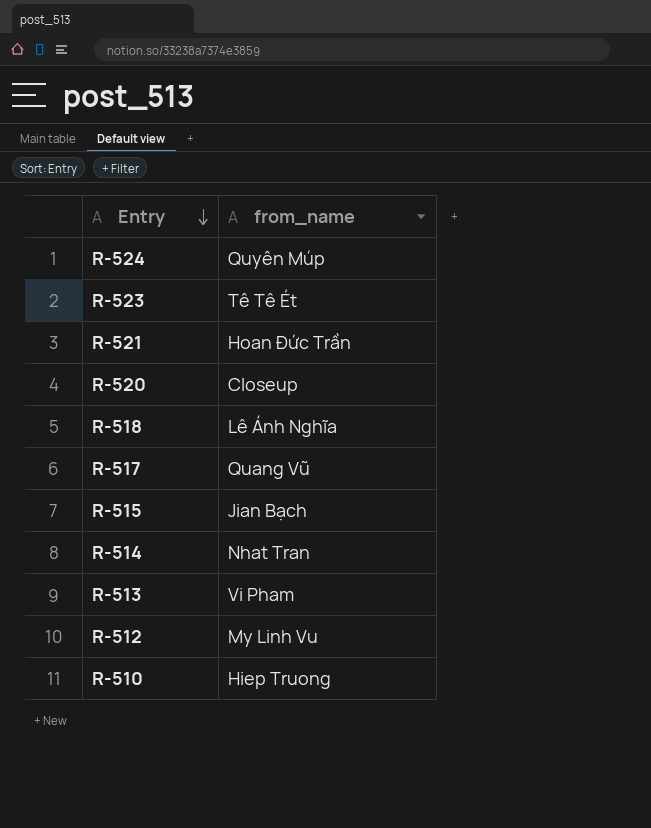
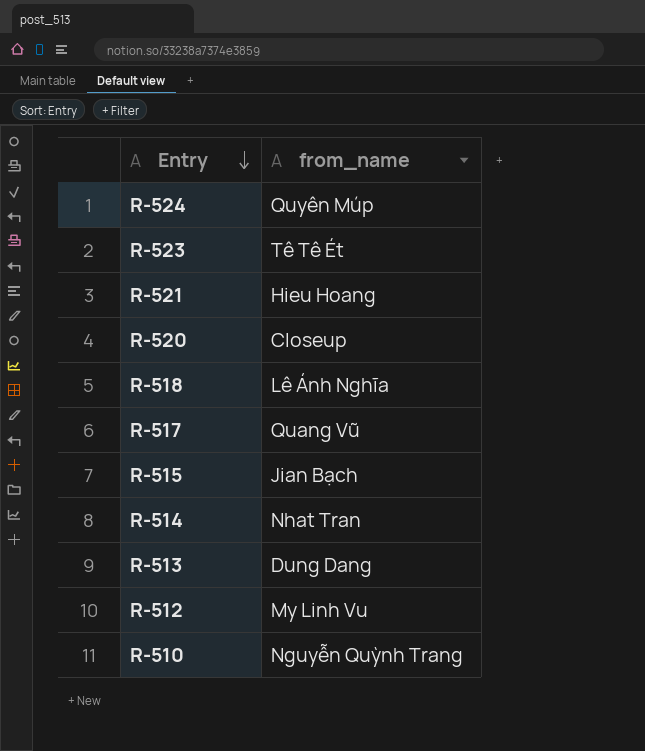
R-521 | from_name: Hoan Đức Trần -> Hieu Hoang
R-513 | from_name: Vi Pham -> Dung Dang
R-510 | from_name: Hiep Truong -> Nguyễn Quỳnh Trang

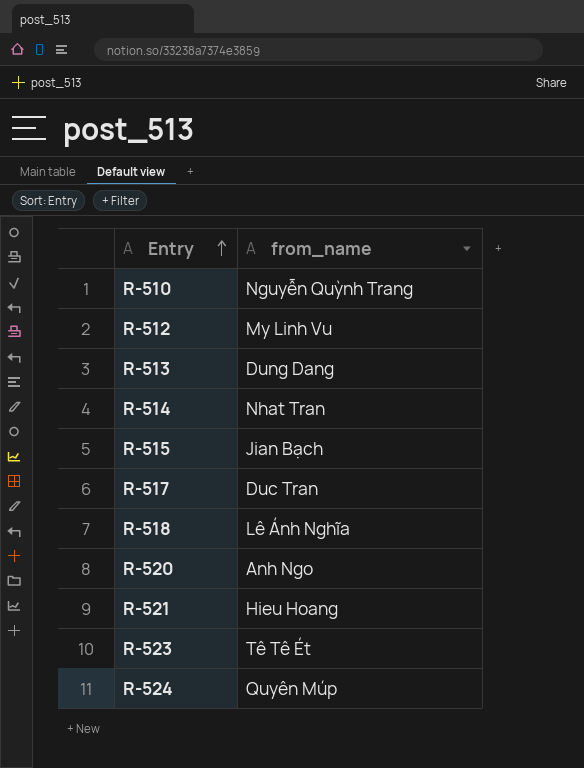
row order: Entry descending -> Entry ascending
R-517 | from_name: Quang Vũ -> Duc Tran
R-520 | from_name: Closeup -> Anh Ngo

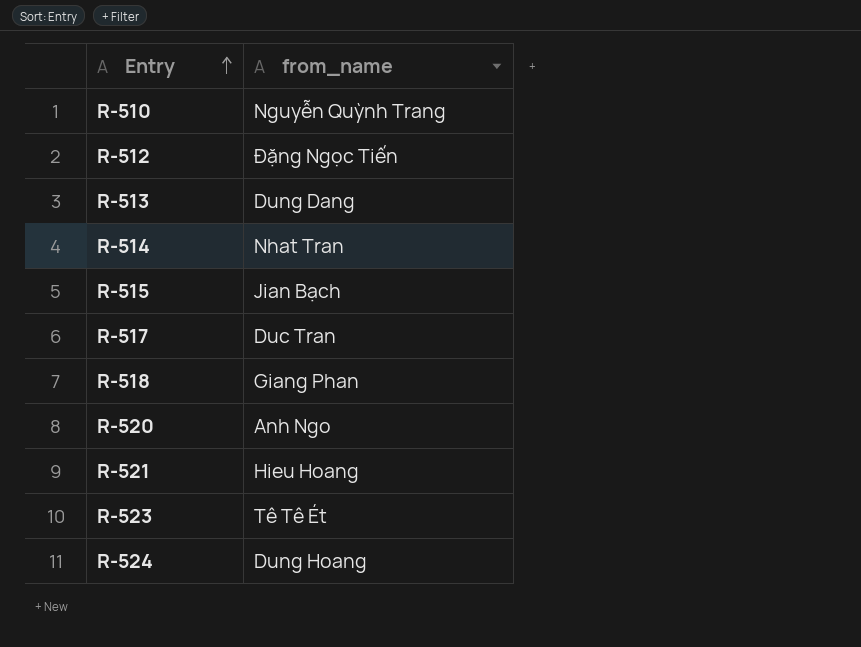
R-512 | from_name: My Linh Vu -> Đặng Ngọc Tiến
R-518 | from_name: Lê Ánh Nghĩa -> Giang Phan
R-524 | from_name: Quyên Múp -> Dung Hoang

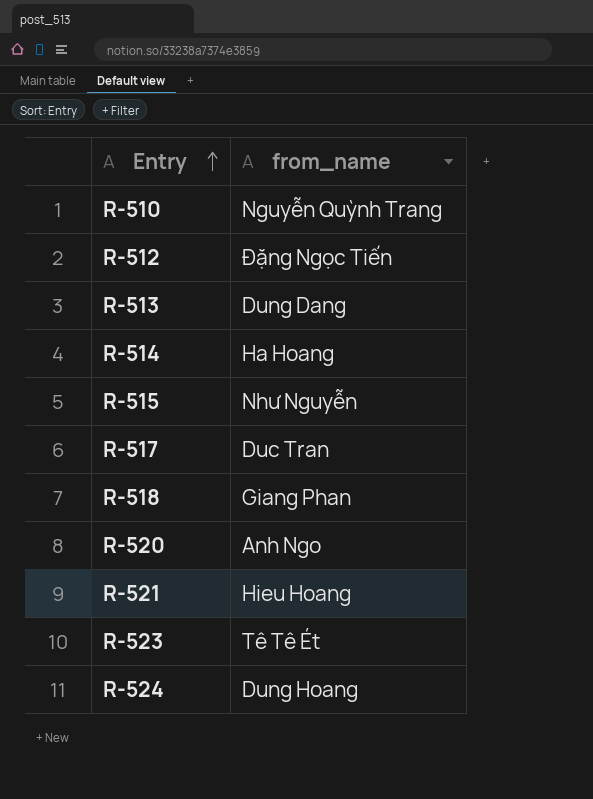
R-514 | from_name: Nhat Tran -> Ha Hoang
R-515 | from_name: Jian Bạch -> Như Nguyễn

